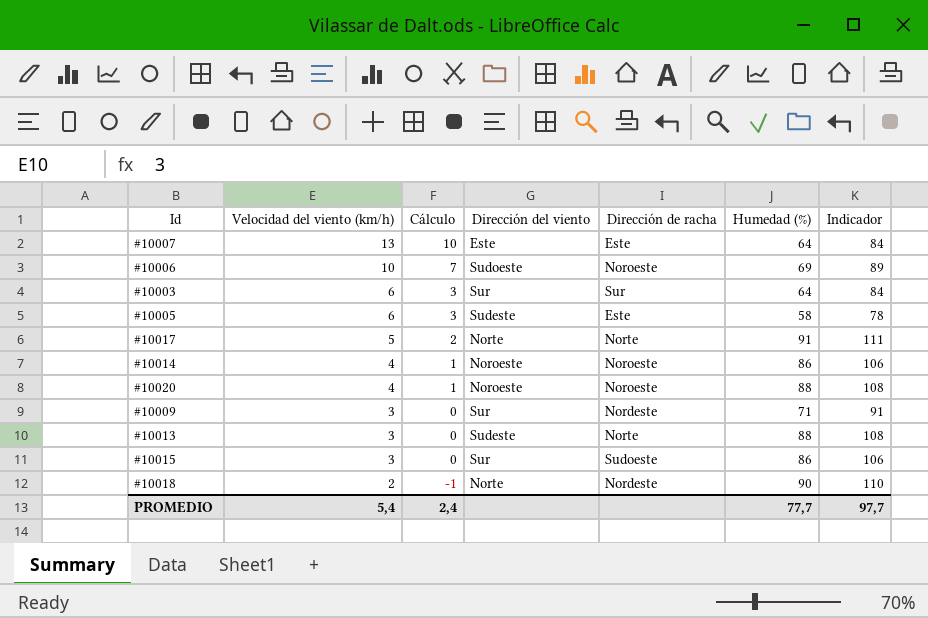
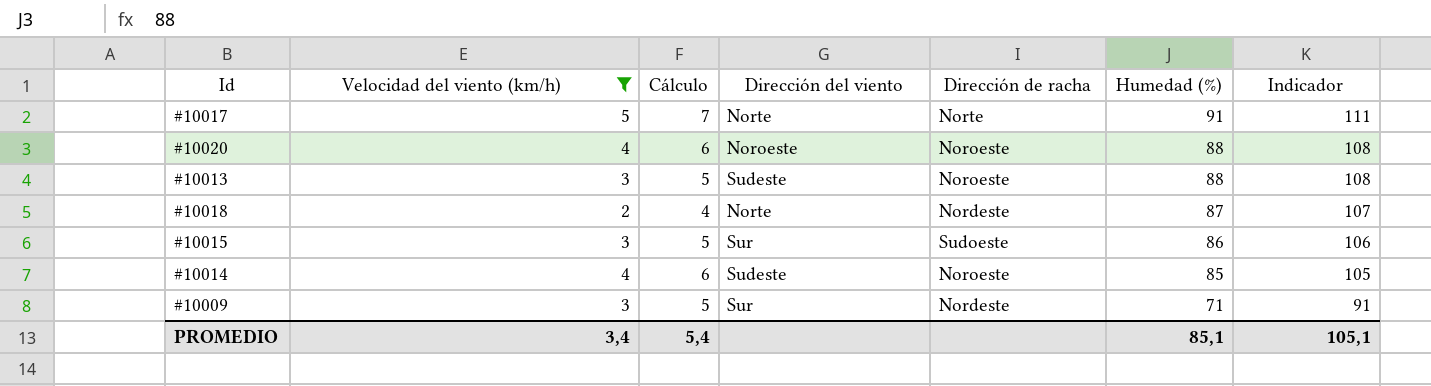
filter: none -> Velocidad del viento (km/h) <= 5
row order: Velocidad del viento (km/h) descending -> Humedad (%) descending
column Cálculo | formula: [Velocidad del viento (km/h)] - 3 -> [Velocidad del viento (km/h)] + 2
#10013 | Dirección de racha: Norte -> Noroeste
#10018 | Humedad (%): 90 -> 87
#10018 | Indicador: 110 -> 107
#10014 | Dirección del viento: Noroeste -> Sudeste
#10014 | Humedad (%): 86 -> 85
#10014 | Indicador: 106 -> 105
PROMEDIO | Velocidad del viento (km/h): 5,4 -> 3,4
PROMEDIO | Cálculo: 2,4 -> 5,4
PROMEDIO | Humedad (%): 77,7 -> 85,1
PROMEDIO | Indicador: 97,7 -> 105,1

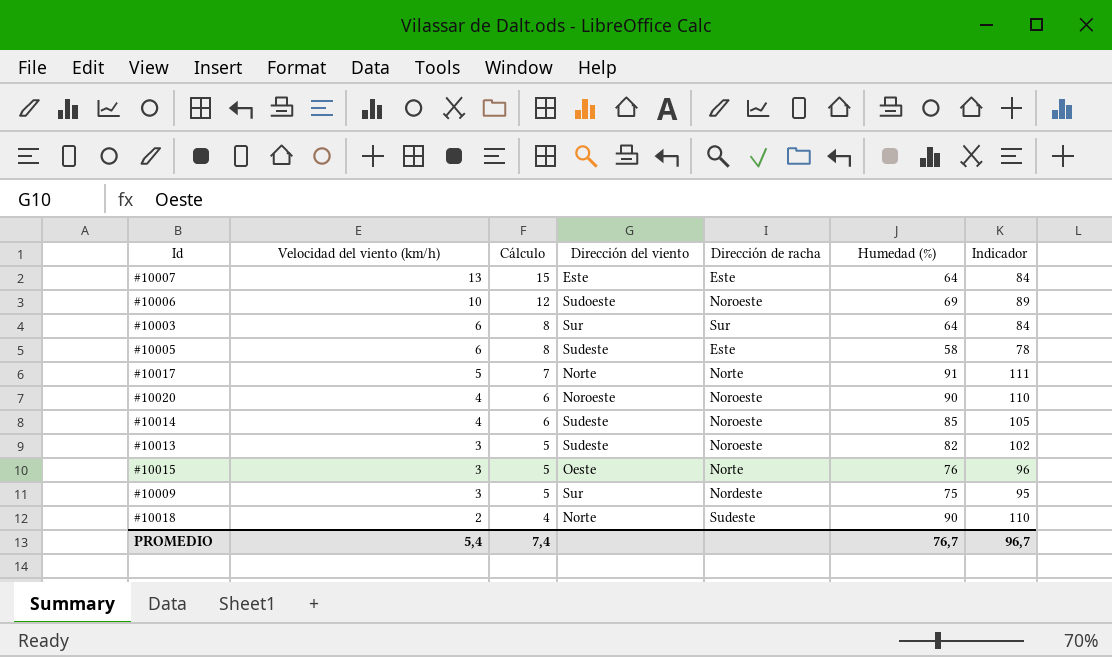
filter: Velocidad del viento (km/h) <= 5 -> none
row order: Humedad (%) descending -> Velocidad del viento (km/h) descending
#10020 | Humedad (%): 88 -> 90
#10020 | Indicador: 108 -> 110
#10013 | Humedad (%): 88 -> 82
#10013 | Indicador: 108 -> 102
#10015 | Dirección del viento: Sur -> Oeste
#10015 | Dirección de racha: Sudoeste -> Norte
#10015 | Humedad (%): 86 -> 76
#10015 | Indicador: 106 -> 96
#10009 | Humedad (%): 71 -> 75
#10009 | Indicador: 91 -> 95
#10018 | Dirección de racha: Nordeste -> Sudeste
#10018 | Humedad (%): 87 -> 90
#10018 | Indicador: 107 -> 110
PROMEDIO | Velocidad del viento (km/h): 3,4 -> 5,4
PROMEDIO | Cálculo: 5,4 -> 7,4
PROMEDIO | Humedad (%): 85,1 -> 76,7
PROMEDIO | Indicador: 105,1 -> 96,7

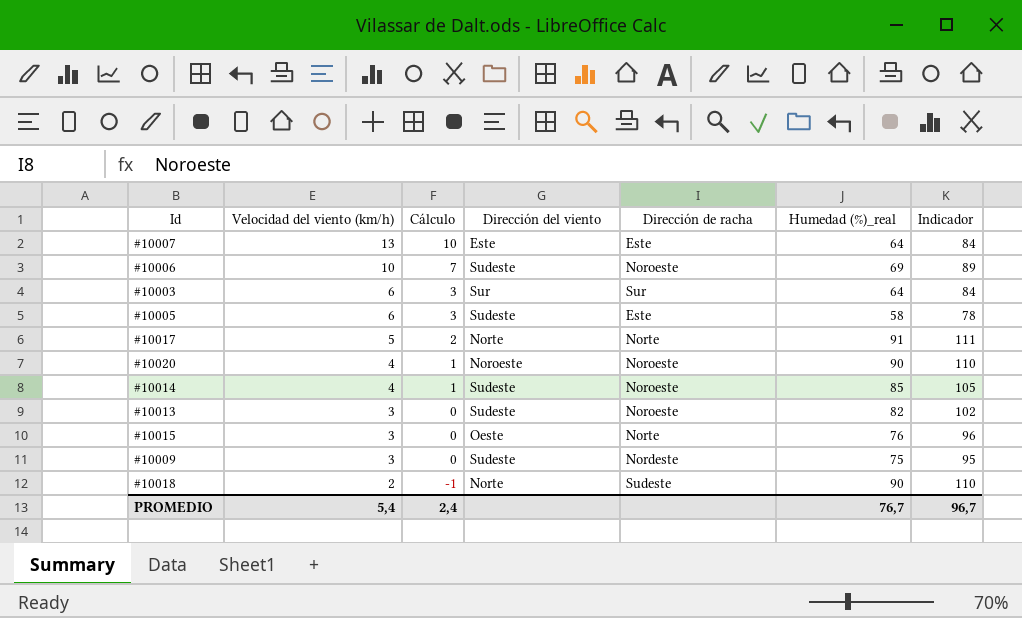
column Cálculo | formula: [Velocidad del viento (km/h)] + 2 -> [Velocidad del viento (km/h)] - 3
column name: Humedad (%) -> Humedad (%)_real
#10006 | Dirección del viento: Sudoeste -> Sudeste
#10009 | Dirección del viento: Sur -> Sudeste
PROMEDIO | Cálculo: 7,4 -> 2,4

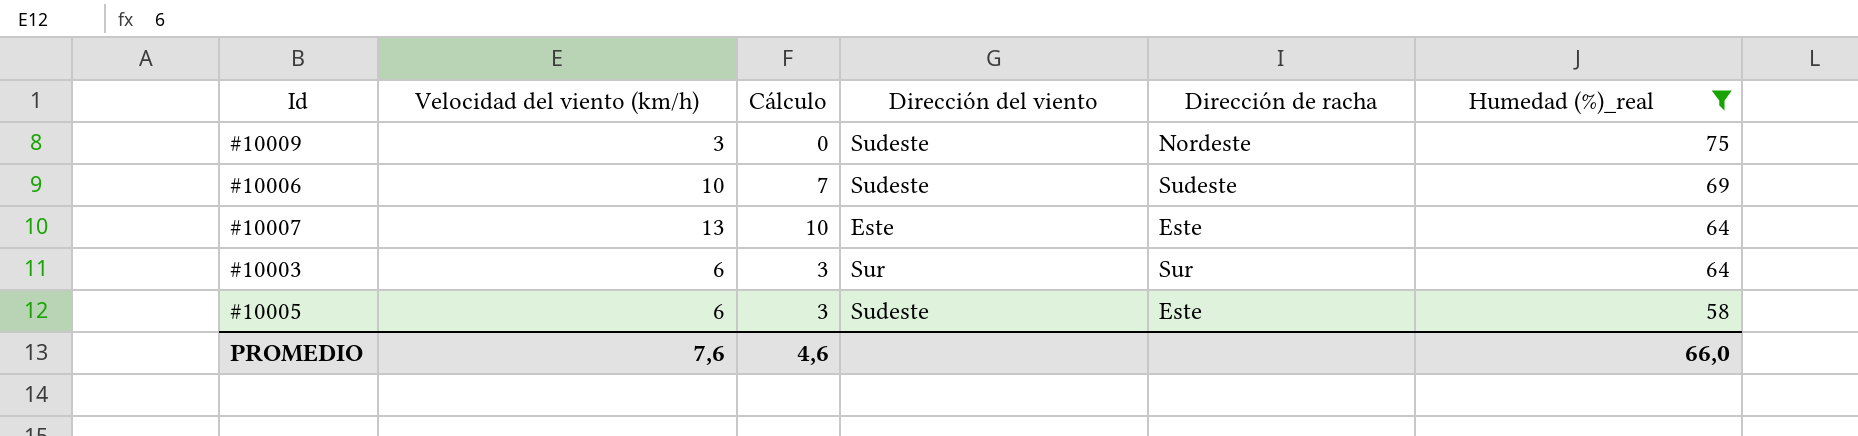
filter: none -> Humedad (%)_real <= 75
row order: Velocidad del viento (km/h) descending -> Humedad (%)_real descending
column Indicador | formula: [Humedad (%)_real] + 20 -> none
#10006 | Dirección de racha: Noroeste -> Sudeste
PROMEDIO | Velocidad del viento (km/h): 5,4 -> 7,6
PROMEDIO | Cálculo: 2,4 -> 4,6
PROMEDIO | Humedad (%)_real: 76,7 -> 66,0

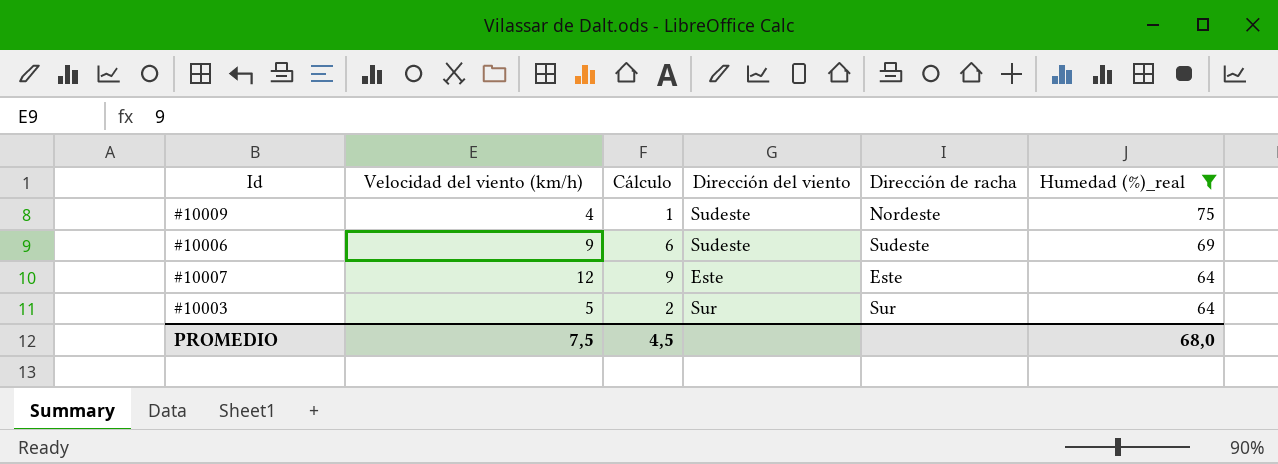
row #10005: 6 | 3 | Sudeste | Este | 58 -> none
#10009 | Velocidad del viento (km/h): 3 -> 4
#10009 | Cálculo: 0 -> 1
#10006 | Velocidad del viento (km/h): 10 -> 9
#10006 | Cálculo: 7 -> 6
#10007 | Velocidad del viento (km/h): 13 -> 12
#10007 | Cálculo: 10 -> 9
#10003 | Velocidad del viento (km/h): 6 -> 5
#10003 | Cálculo: 3 -> 2
PROMEDIO | Velocidad del viento (km/h): 7,6 -> 7,5
PROMEDIO | Cálculo: 4,6 -> 4,5
PROMEDIO | Humedad (%)_real: 66,0 -> 68,0

